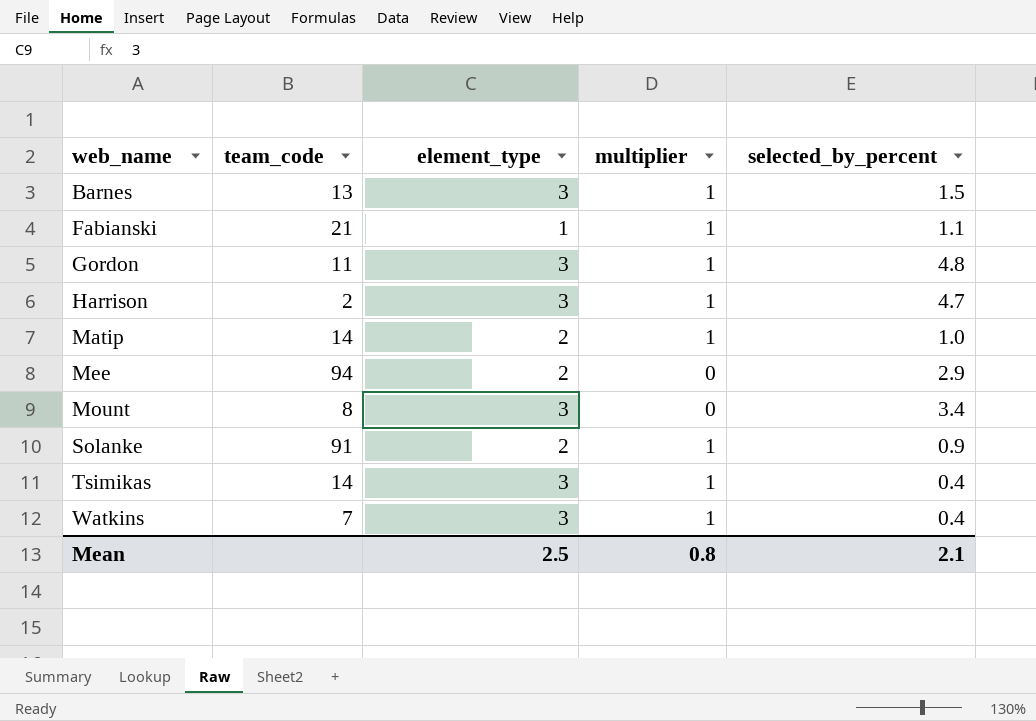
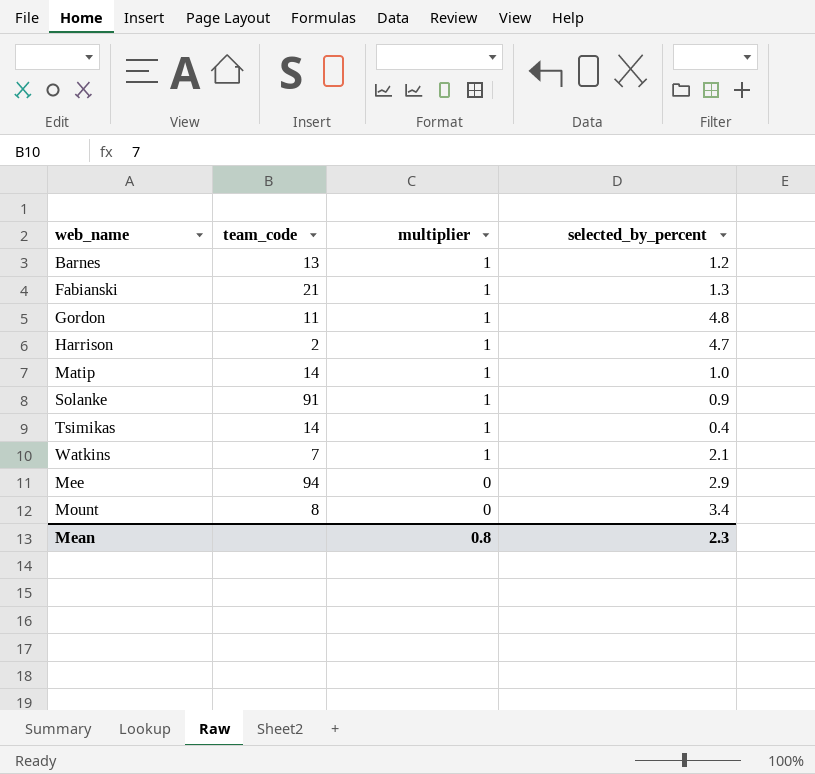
row order: web_name ascending -> multiplier descending
column element_type | position: 3 -> none
Barnes | selected_by_percent: 1.5 -> 1.2
Fabianski | selected_by_percent: 1.1 -> 1.3
Watkins | selected_by_percent: 0.4 -> 2.1
Mean | selected_by_percent: 2.1 -> 2.3

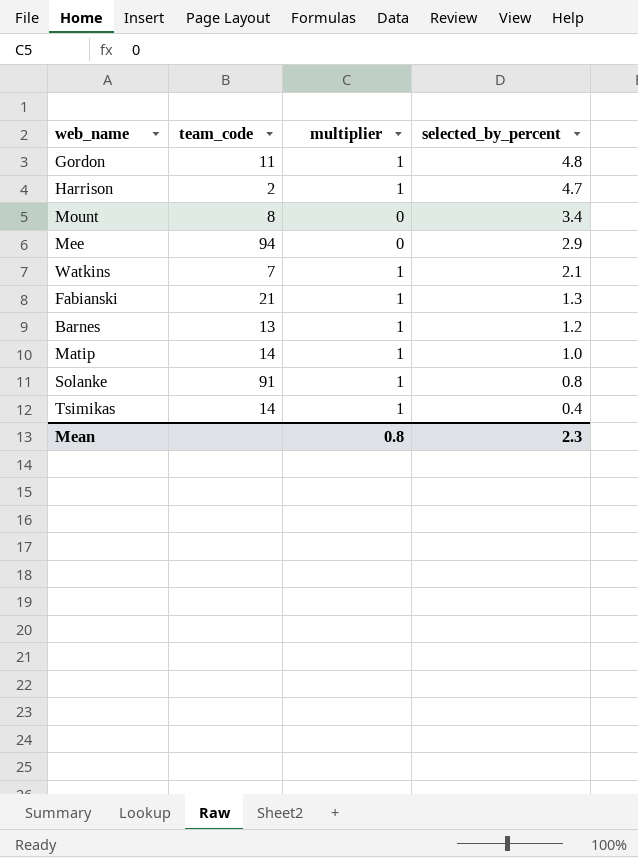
row order: multiplier descending -> selected_by_percent descending
Solanke | selected_by_percent: 0.9 -> 0.8

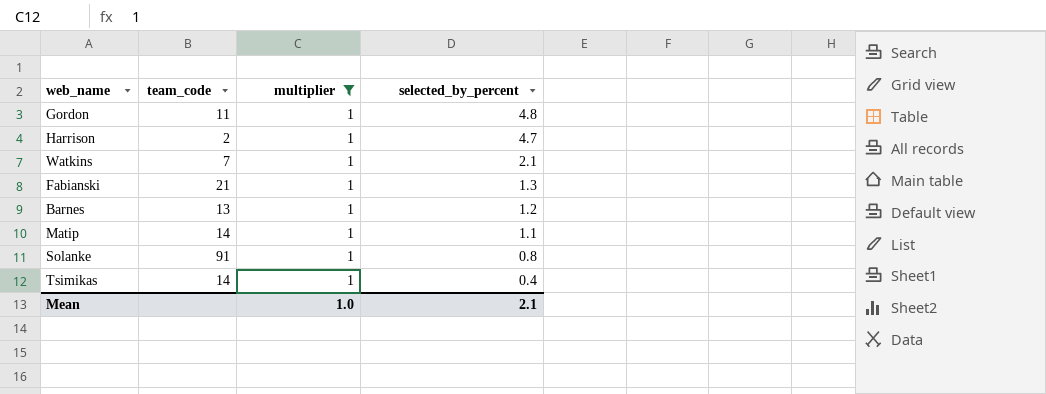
filter: none -> multiplier = 1
Matip | selected_by_percent: 1.0 -> 1.1
Mean | multiplier: 0.8 -> 1.0
Mean | selected_by_percent: 2.3 -> 2.1

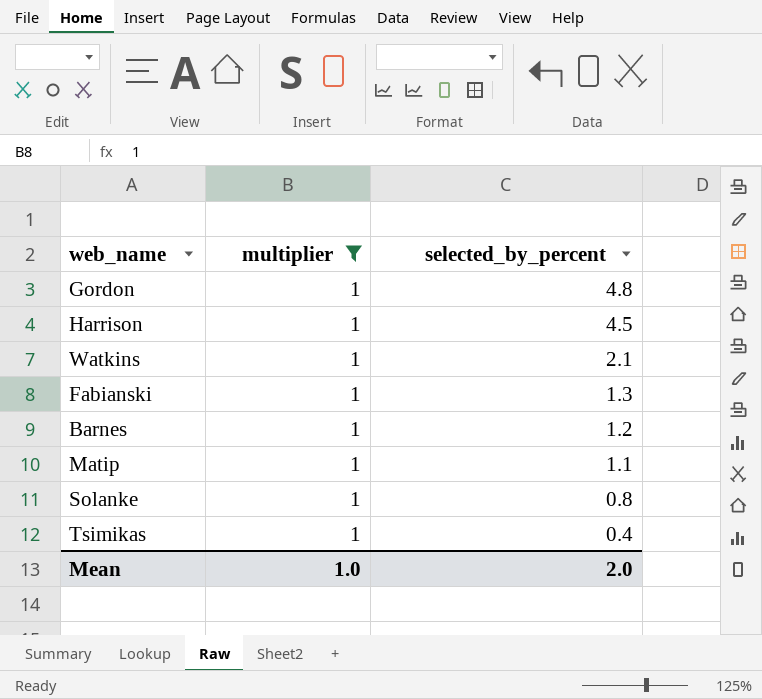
column team_code | position: 2 -> none
Harrison | selected_by_percent: 4.7 -> 4.5
Mean | selected_by_percent: 2.1 -> 2.0

